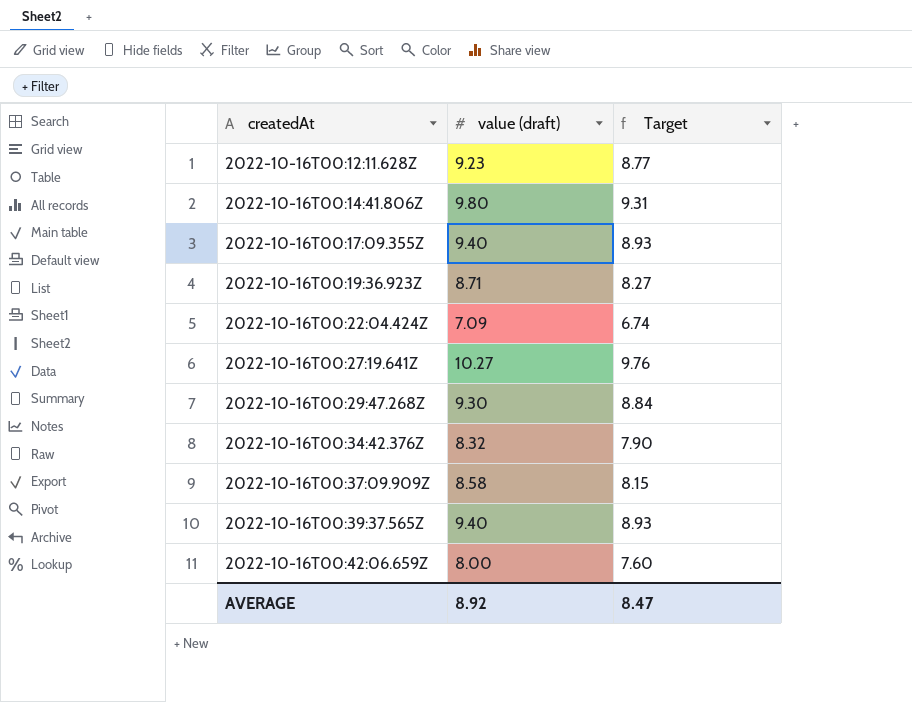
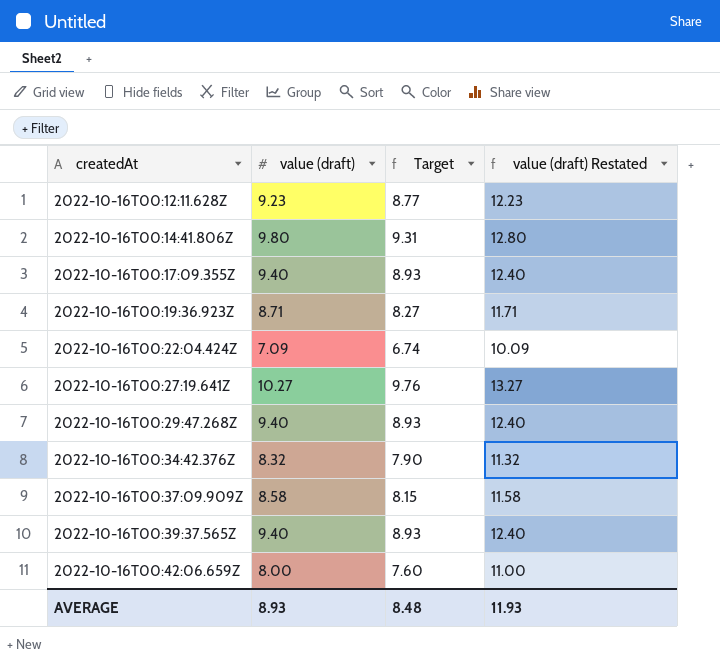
column value (draft) Restated | formula: none -> [value (draft)] + 3
2022-10-16T00:29:47.268Z | value (draft): 9.30 -> 9.40
2022-10-16T00:29:47.268Z | Target: 8.84 -> 8.93
AVERAGE | value (draft): 8.92 -> 8.93
AVERAGE | Target: 8.47 -> 8.48

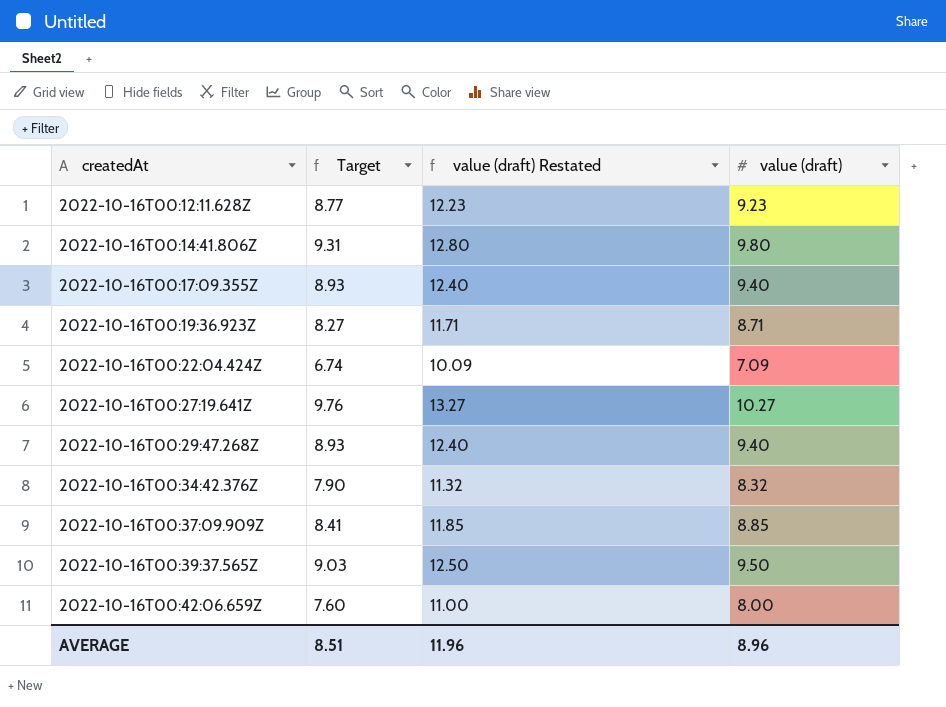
column value (draft) | position: 2 -> 4
2022-10-16T00:37:09.909Z | Target: 8.15 -> 8.41
2022-10-16T00:37:09.909Z | value (draft) Restated: 11.58 -> 11.85
2022-10-16T00:37:09.909Z | value (draft): 8.58 -> 8.85
2022-10-16T00:39:37.565Z | Target: 8.93 -> 9.03
2022-10-16T00:39:37.565Z | value (draft) Restated: 12.40 -> 12.50
2022-10-16T00:39:37.565Z | value (draft): 9.40 -> 9.50
AVERAGE | Target: 8.48 -> 8.51
AVERAGE | value (draft) Restated: 11.93 -> 11.96
AVERAGE | value (draft): 8.93 -> 8.96

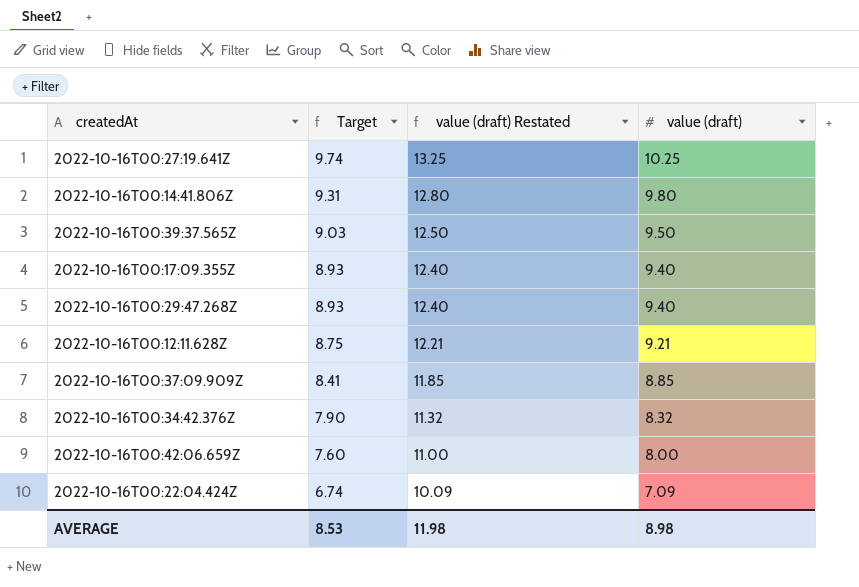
row order: createdAt ascending -> Target descending
row 2022-10-16T00:19:36.923Z: 8.27 | 11.71 | 8.71 -> none
2022-10-16T00:27:19.641Z | Target: 9.76 -> 9.74
2022-10-16T00:27:19.641Z | value (draft) Restated: 13.27 -> 13.25
2022-10-16T00:27:19.641Z | value (draft): 10.27 -> 10.25
2022-10-16T00:12:11.628Z | Target: 8.77 -> 8.75
2022-10-16T00:12:11.628Z | value (draft) Restated: 12.23 -> 12.21
2022-10-16T00:12:11.628Z | value (draft): 9.23 -> 9.21
AVERAGE | Target: 8.51 -> 8.53
AVERAGE | value (draft) Restated: 11.96 -> 11.98
AVERAGE | value (draft): 8.96 -> 8.98

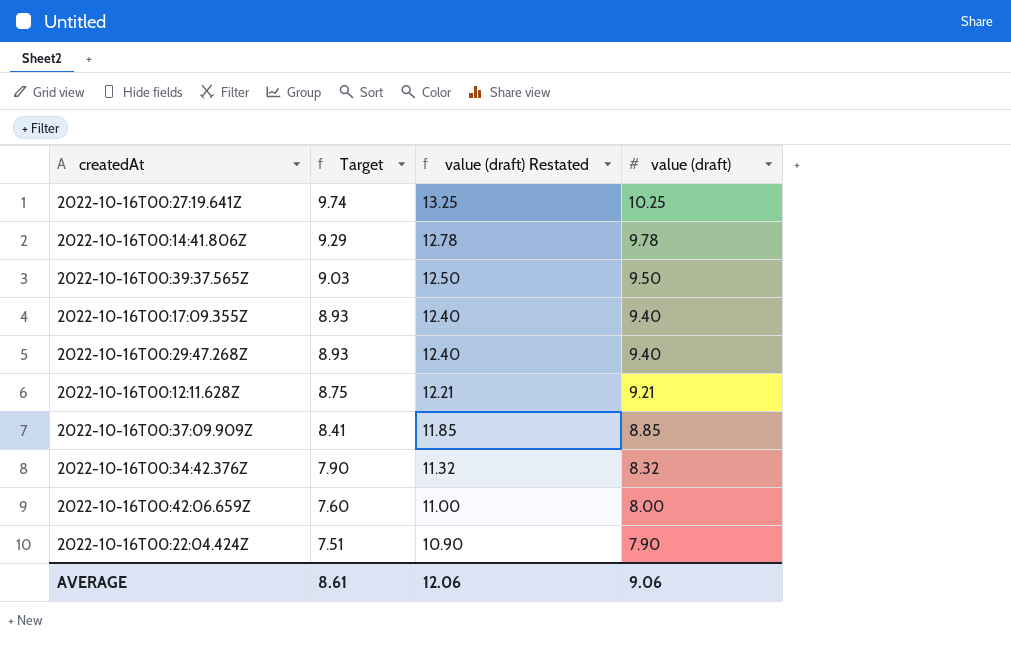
2022-10-16T00:14:41.806Z | Target: 9.31 -> 9.29
2022-10-16T00:14:41.806Z | value (draft) Restated: 12.80 -> 12.78
2022-10-16T00:14:41.806Z | value (draft): 9.80 -> 9.78
2022-10-16T00:22:04.424Z | Target: 6.74 -> 7.51
2022-10-16T00:22:04.424Z | value (draft) Restated: 10.09 -> 10.90
2022-10-16T00:22:04.424Z | value (draft): 7.09 -> 7.90
AVERAGE | Target: 8.53 -> 8.61
AVERAGE | value (draft) Restated: 11.98 -> 12.06
AVERAGE | value (draft): 8.98 -> 9.06

